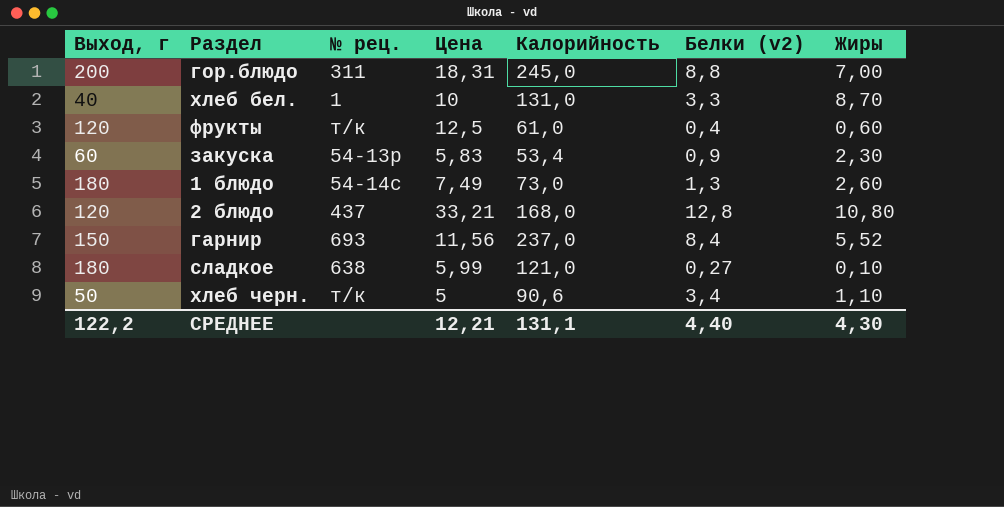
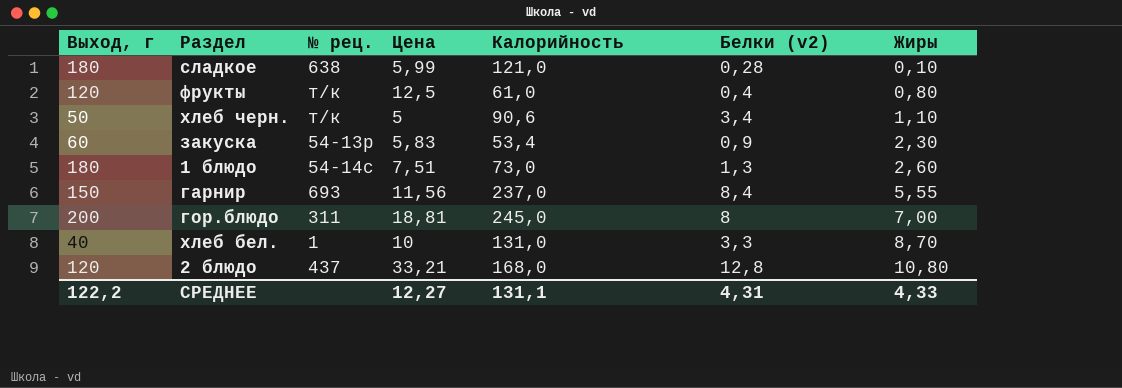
row order: none -> Жиры ascending
сладкое | Белки (v2): 0,27 -> 0,28
фрукты | Жиры: 0,60 -> 0,80
1 блюдо | Цена: 7,49 -> 7,51
гарнир | Жиры: 5,52 -> 5,55
гор.блюдо | Цена: 18,31 -> 18,81
гор.блюдо | Белки (v2): 8,8 -> 8
СРЕДНЕЕ | Цена: 12,21 -> 12,27
СРЕДНЕЕ | Белки (v2): 4,40 -> 4,31
СРЕДНЕЕ | Жиры: 4,30 -> 4,33

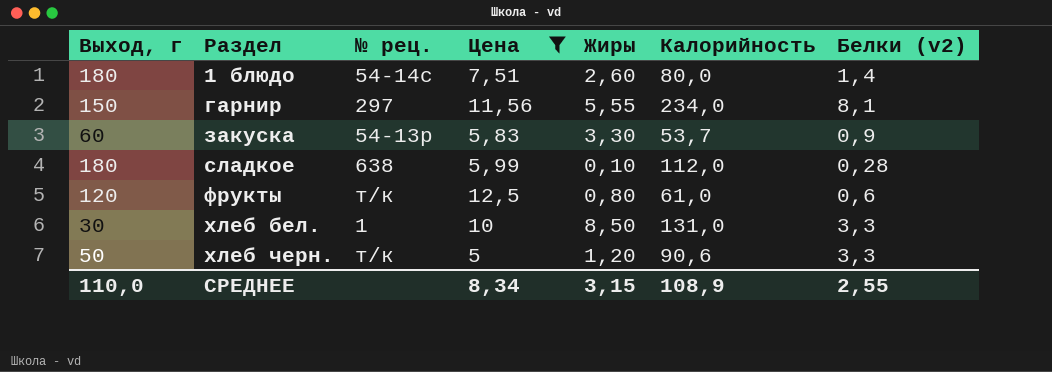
filter: none -> Цена <= 12,5
row order: Жиры ascending -> Раздел ascending
column Жиры | position: 7 -> 5
1 блюдо | Калорийность: 73,0 -> 80,0
1 блюдо | Белки (v2): 1,3 -> 1,4
гарнир | № рец.: 693 -> 297
гарнир | Калорийность: 237,0 -> 234,0
гарнир | Белки (v2): 8,4 -> 8,1
закуска | Жиры: 2,30 -> 3,30
закуска | Калорийность: 53,4 -> 53,7
сладкое | Калорийность: 121,0 -> 112,0
фрукты | Белки (v2): 0,4 -> 0,6
хлеб бел. | Выход, г: 40 -> 30
хлеб бел. | Жиры: 8,70 -> 8,50
хлеб черн. | Жиры: 1,10 -> 1,20
хлеб черн. | Белки (v2): 3,4 -> 3,3
СРЕДНЕЕ | Выход, г: 122,2 -> 110,0
СРЕДНЕЕ | Цена: 12,27 -> 8,34
СРЕДНЕЕ | Жиры: 4,33 -> 3,15
СРЕДНЕЕ | Калорийность: 131,1 -> 108,9
СРЕДНЕЕ | Белки (v2): 4,31 -> 2,55

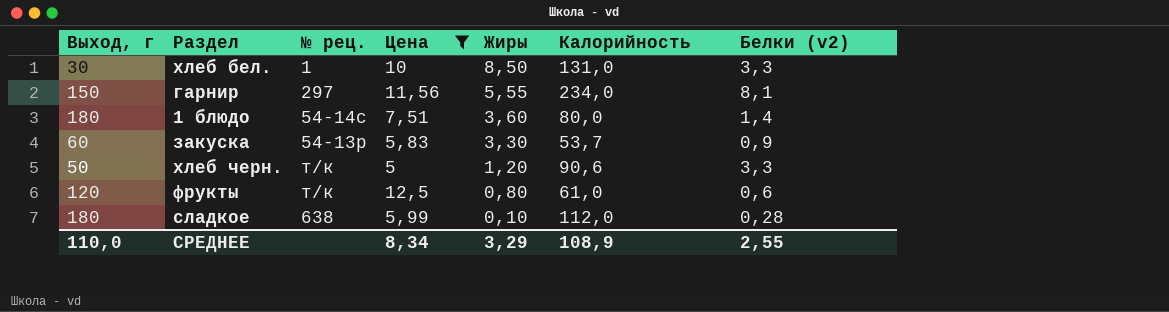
row order: Раздел ascending -> Жиры descending
1 блюдо | Жиры: 2,60 -> 3,60
СРЕДНЕЕ | Жиры: 3,15 -> 3,29

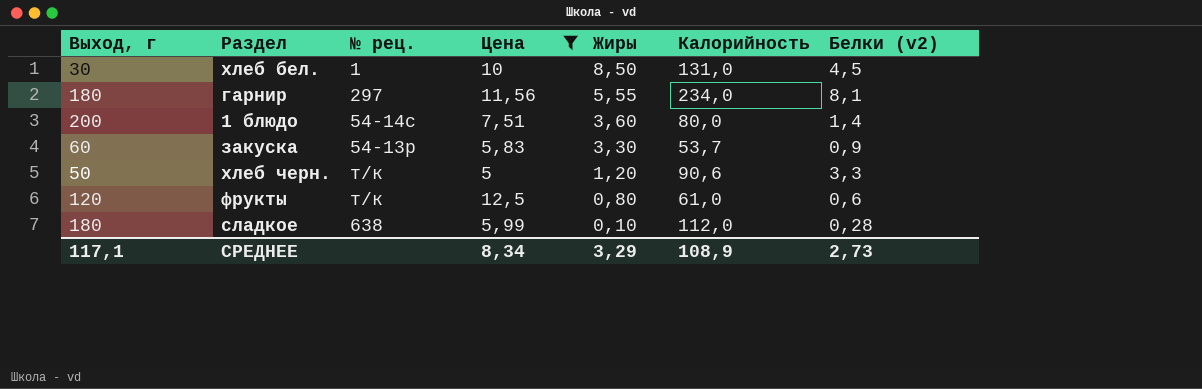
хлеб бел. | Белки (v2): 3,3 -> 4,5
гарнир | Выход, г: 150 -> 180
1 блюдо | Выход, г: 180 -> 200
СРЕДНЕЕ | Выход, г: 110,0 -> 117,1
СРЕДНЕЕ | Белки (v2): 2,55 -> 2,73

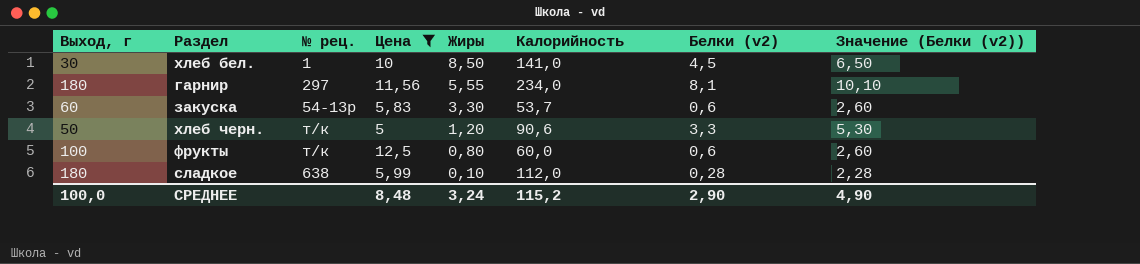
column Значение (Белки (v2)) | formula: none -> [Белки (v2)] + 2
row 1 блюдо: 200 | 54-14с | 7,51 | 3,60 | 80,0 | 1,4 -> none
хлеб бел. | Калорийность: 131,0 -> 141,0
закуска | Белки (v2): 0,9 -> 0,6
фрукты | Выход, г: 120 -> 100
фрукты | Калорийность: 61,0 -> 60,0
СРЕДНЕЕ | Выход, г: 117,1 -> 100,0
СРЕДНЕЕ | Цена: 8,34 -> 8,48
СРЕДНЕЕ | Жиры: 3,29 -> 3,24
СРЕДНЕЕ | Калорийность: 108,9 -> 115,2
СРЕДНЕЕ | Белки (v2): 2,73 -> 2,90

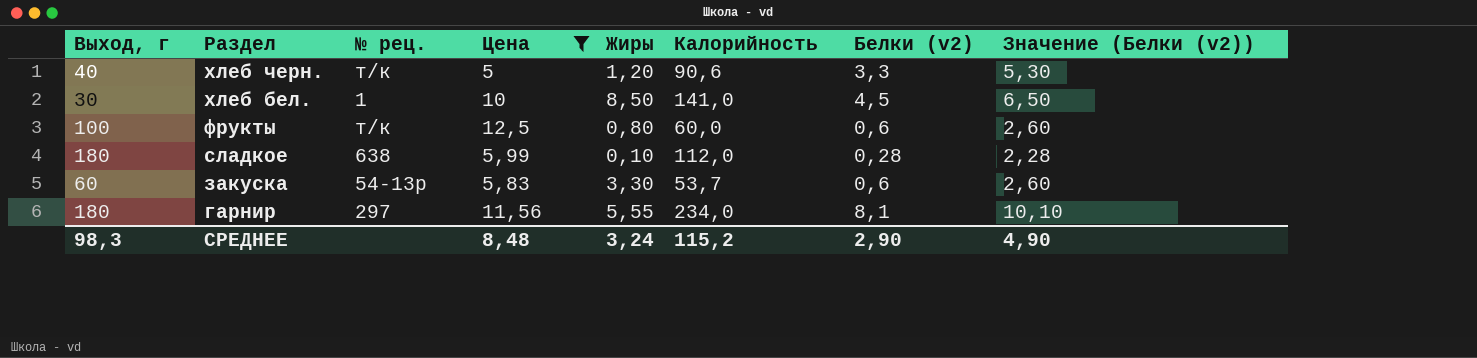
row order: Жиры descending -> Раздел descending
хлеб черн. | Выход, г: 50 -> 40
СРЕДНЕЕ | Выход, г: 100,0 -> 98,3

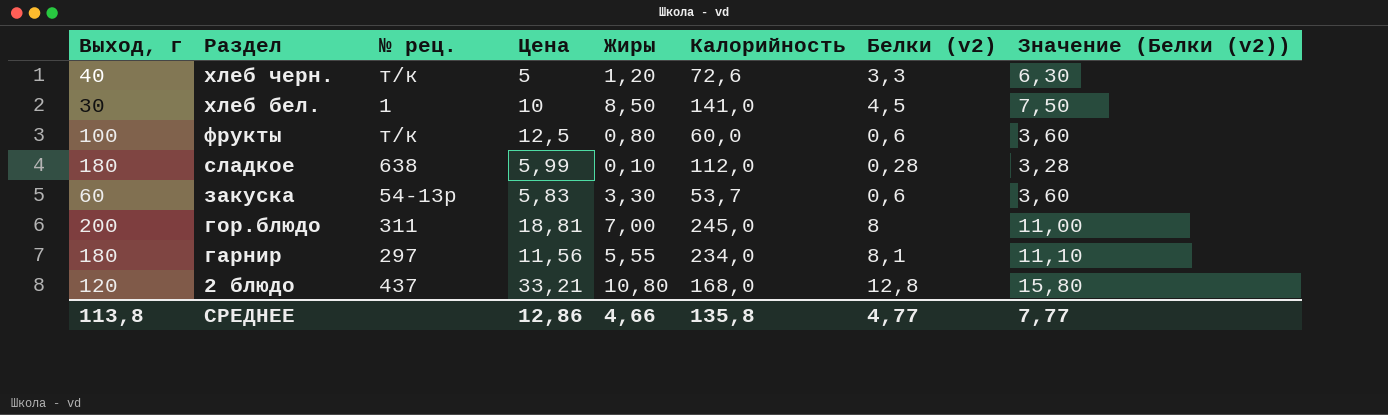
filter: Цена <= 12,5 -> none
column Значение (Белки (v2)) | formula: [Белки (v2)] + 2 -> [Белки (v2)] + 3
хлеб черн. | Калорийность: 90,6 -> 72,6
СРЕДНЕЕ | Выход, г: 98,3 -> 113,8
СРЕДНЕЕ | Цена: 8,48 -> 12,86
СРЕДНЕЕ | Жиры: 3,24 -> 4,66
СРЕДНЕЕ | Калорийность: 115,2 -> 135,8
СРЕДНЕЕ | Белки (v2): 2,90 -> 4,77
СРЕДНЕЕ | Значение (Белки (v2)): 4,90 -> 7,77

